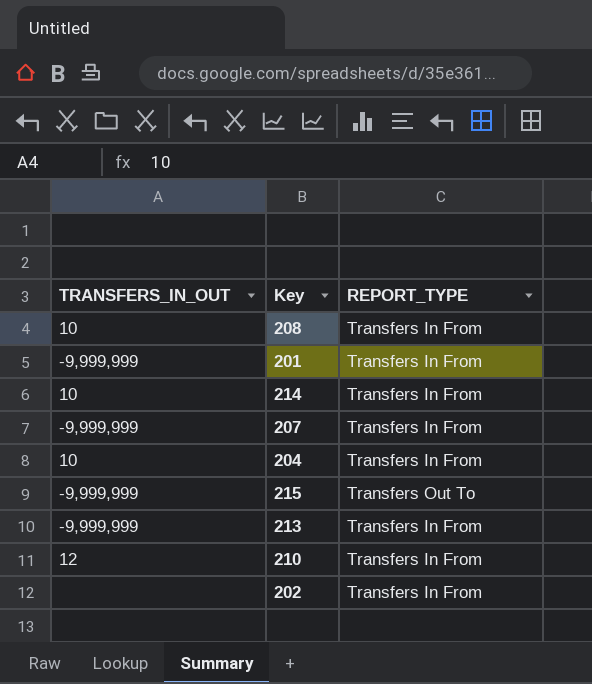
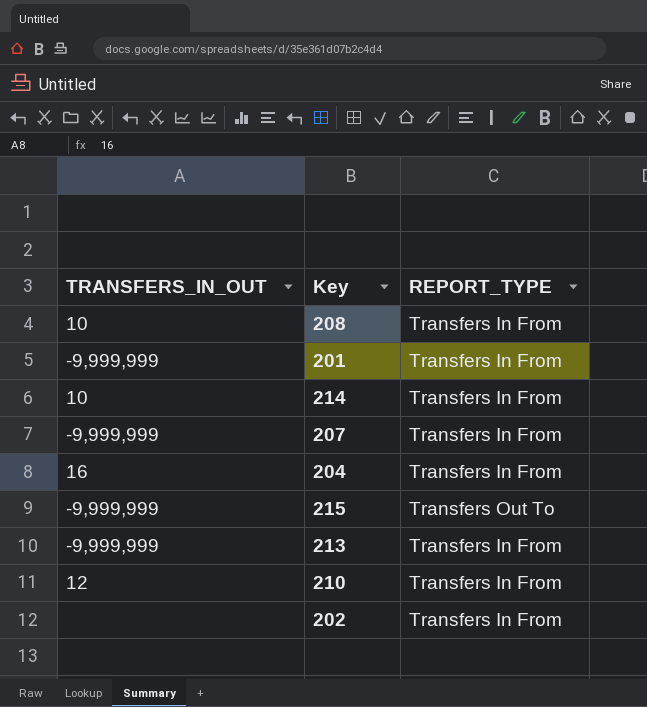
204 | TRANSFERS_IN_OUT: 10 -> 16

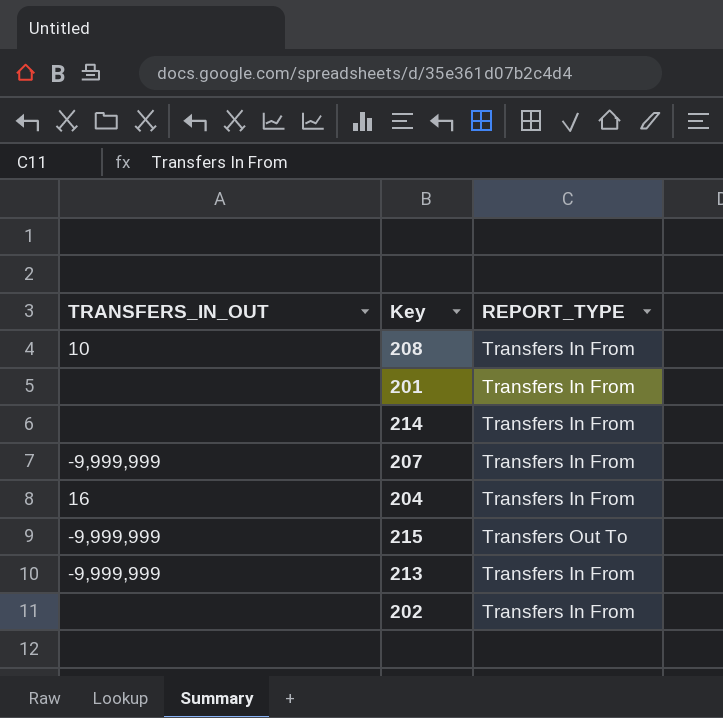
row 210: 12 | Transfers In From -> none
201 | TRANSFERS_IN_OUT: -9,999,999 -> none
214 | TRANSFERS_IN_OUT: 10 -> none

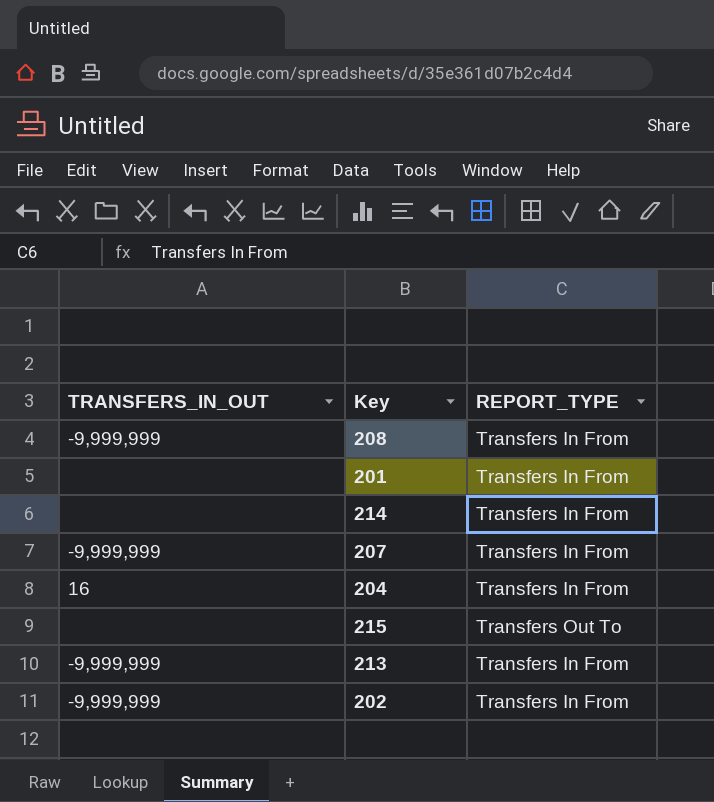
208 | TRANSFERS_IN_OUT: 10 -> -9,999,999
215 | TRANSFERS_IN_OUT: -9,999,999 -> none
202 | TRANSFERS_IN_OUT: none -> -9,999,999

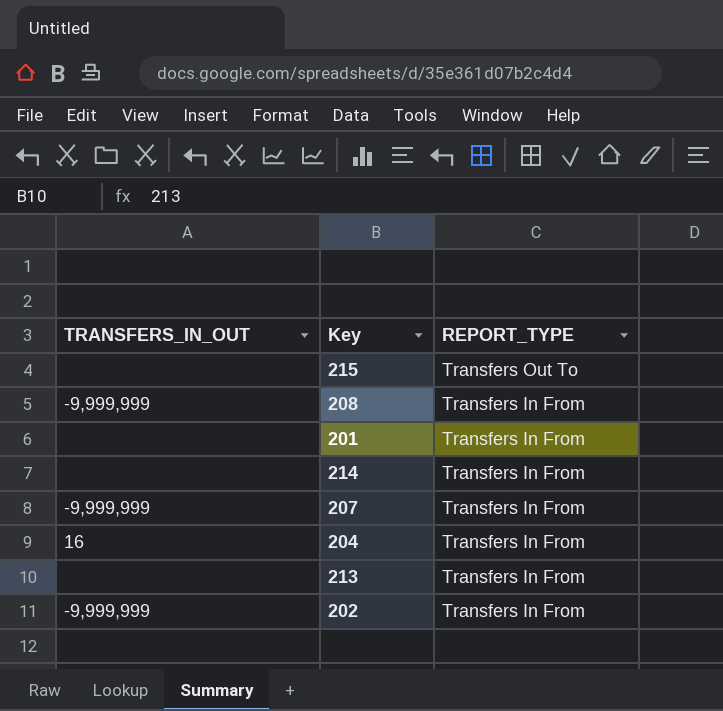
row order: none -> REPORT_TYPE descending
213 | TRANSFERS_IN_OUT: -9,999,999 -> none

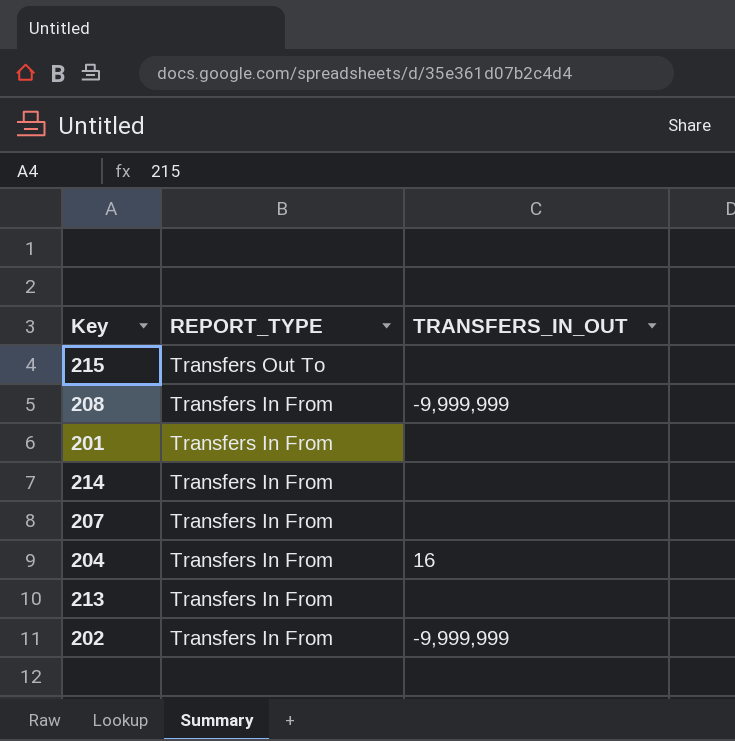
column TRANSFERS_IN_OUT | position: 1 -> 3
207 | TRANSFERS_IN_OUT: -9,999,999 -> none

